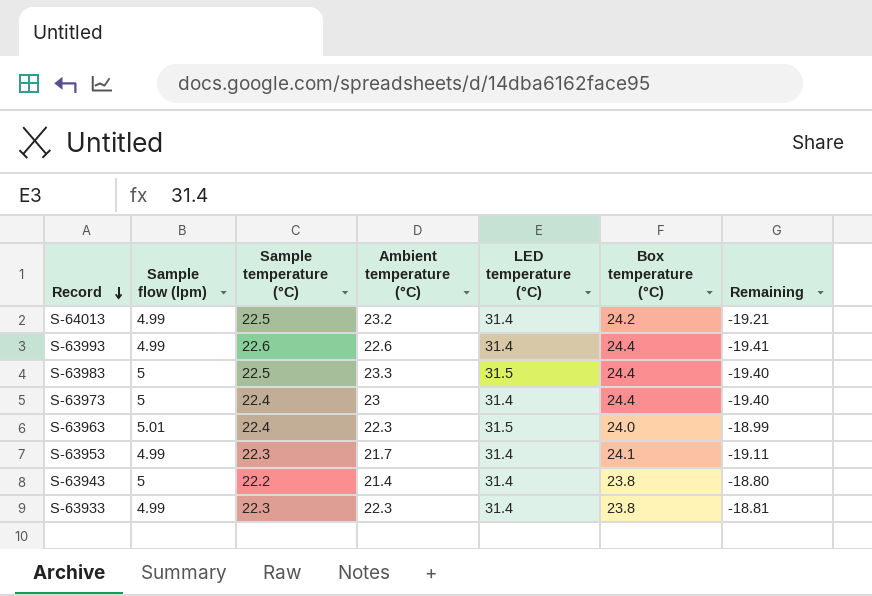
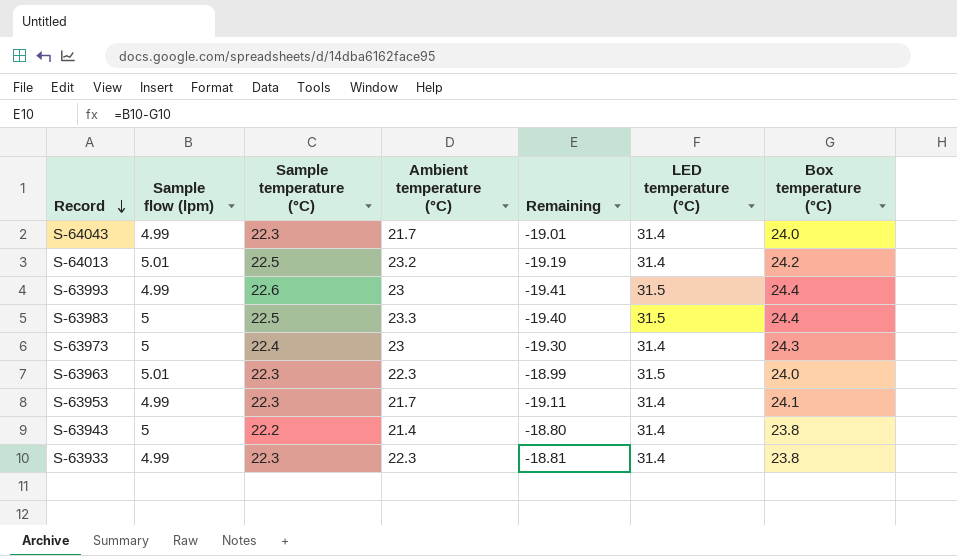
column Remaining | position: 7 -> 5
row S-64043: none -> 4.99 | 22.3 | 21.7 | -19.01 | 31.4 | 24.0
S-64013 | Sample flow (lpm): 4.99 -> 5.01
S-64013 | Remaining: -19.21 -> -19.19
S-63993 | Ambient temperature (°C): 22.6 -> 23
S-63993 | LED temperature (°C): 31.4 -> 31.5
S-63973 | Remaining: -19.40 -> -19.30
S-63973 | Box temperature (°C): 24.4 -> 24.3
S-63963 | Sample temperature (°C): 22.4 -> 22.3

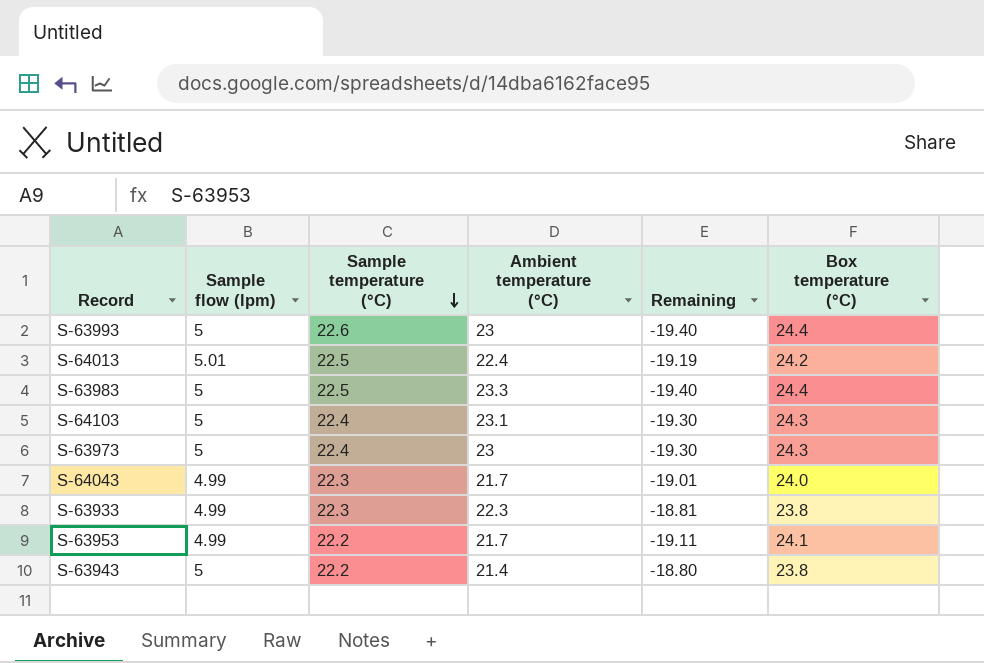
row order: Record descending -> Sample temperature (°C) descending
column LED temperature (°C) | position: 6 -> none
row S-63963: 5.01 | 22.3 | 22.3 | -18.99 | 31.5 | 24.0 -> none
S-63993 | Sample flow (lpm): 4.99 -> 5
S-63993 | Remaining: -19.41 -> -19.40
S-64013 | Ambient temperature (°C): 23.2 -> 22.4
row S-64103: none -> 5 | 22.4 | 23.1 | -19.30 | 24.3
S-63953 | Sample temperature (°C): 22.3 -> 22.2

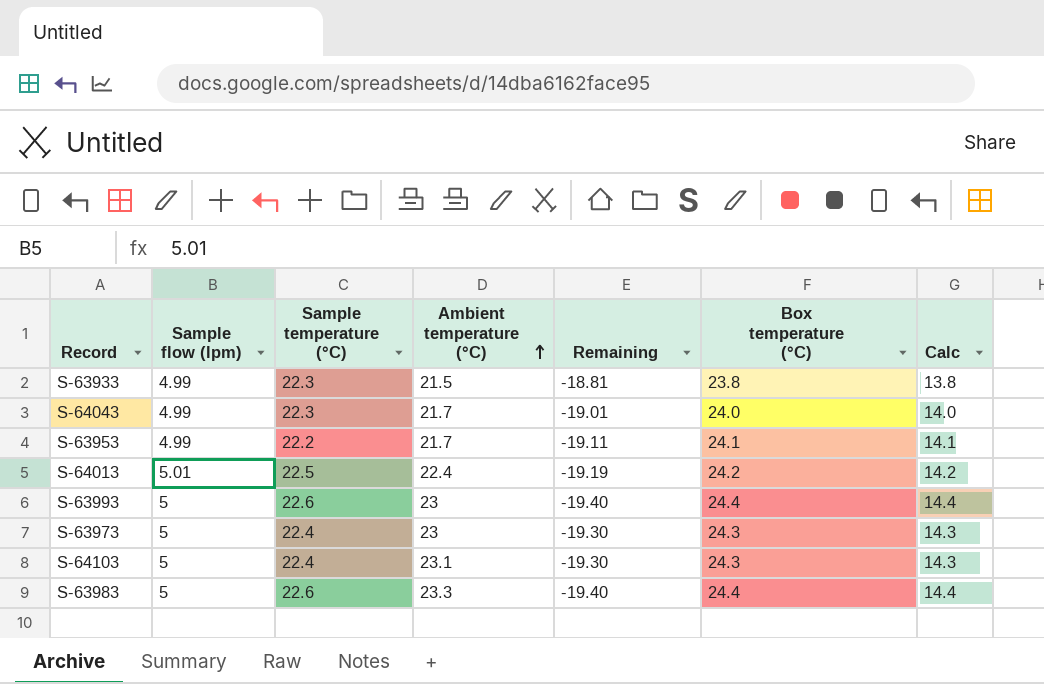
row order: Sample temperature (°C) descending -> Ambient temperature (°C) ascending
column Calc | formula: none -> [Box temperature (°C)] - 10
row S-63943: 5 | 22.2 | 21.4 | -18.80 | 23.8 -> none
S-63933 | Ambient temperature (°C): 22.3 -> 21.5
S-63983 | Sample temperature (°C): 22.5 -> 22.6

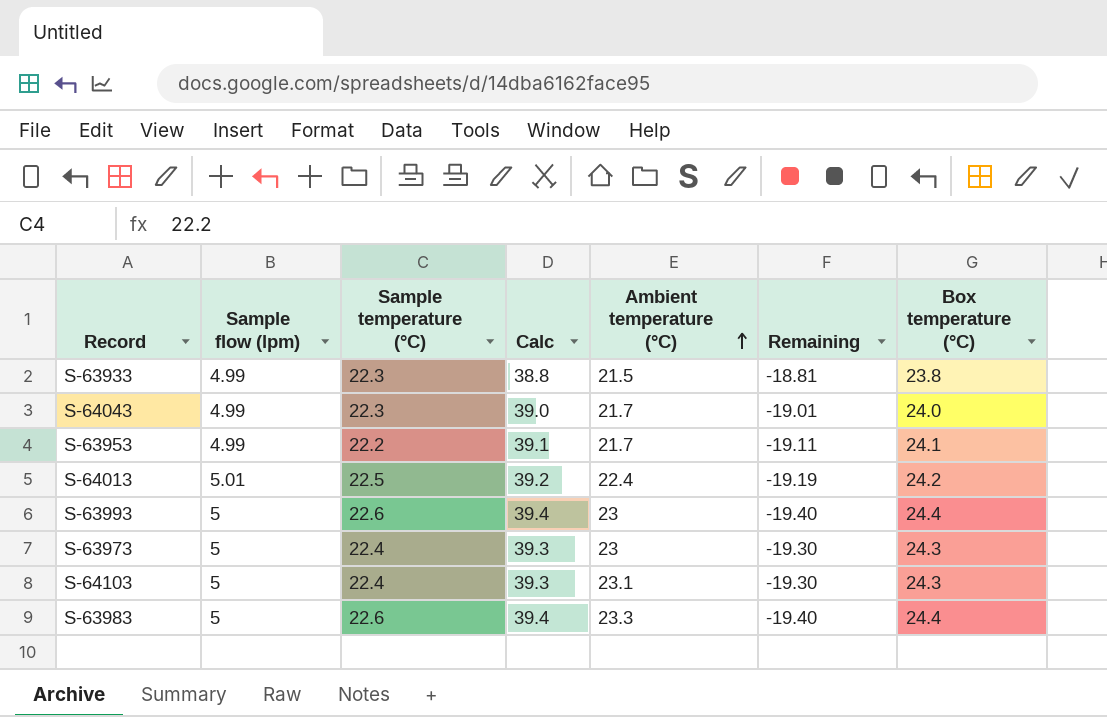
column Calc | formula: [Box temperature (°C)] - 10 -> [Box temperature (°C)] + 15
column Calc | position: 7 -> 4

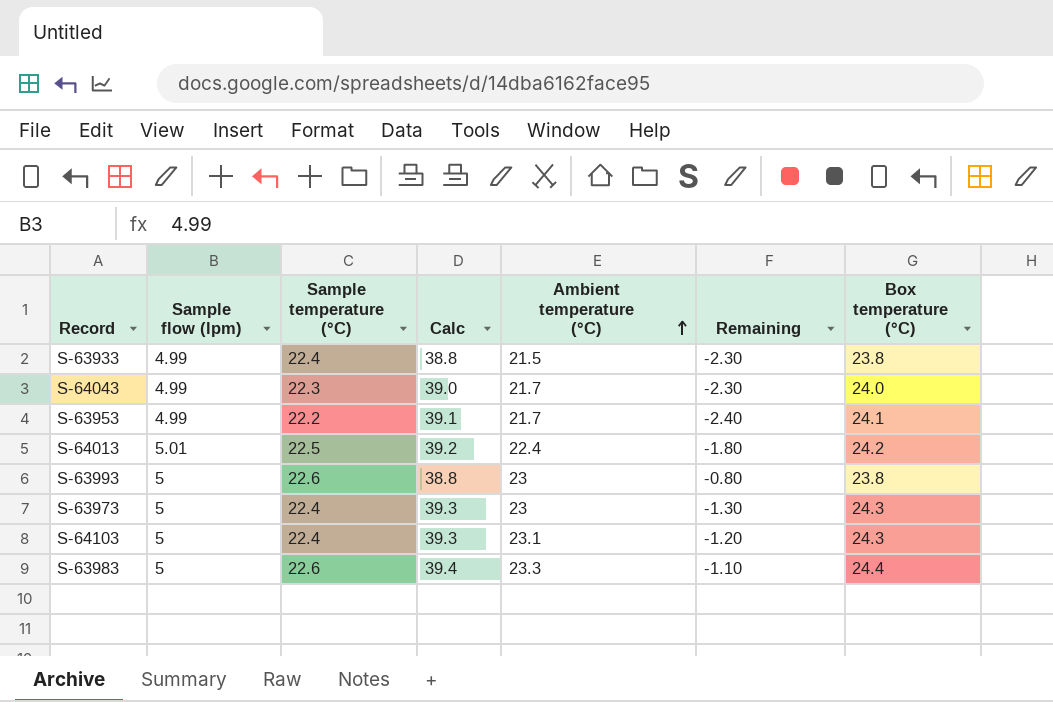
column Remaining | formula: [Sample flow (lpm)] - [Box temperature (°C)] -> [Ambient temperature (°C)] - [Box temperature (°C)]
S-63933 | Sample temperature (°C): 22.3 -> 22.4
S-63993 | Calc: 39.4 -> 38.8
S-63993 | Box temperature (°C): 24.4 -> 23.8

